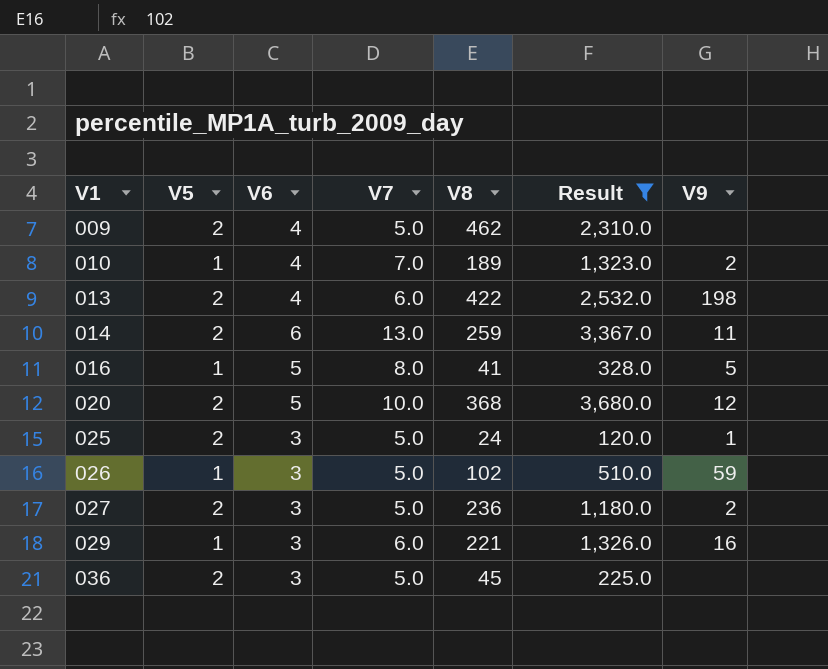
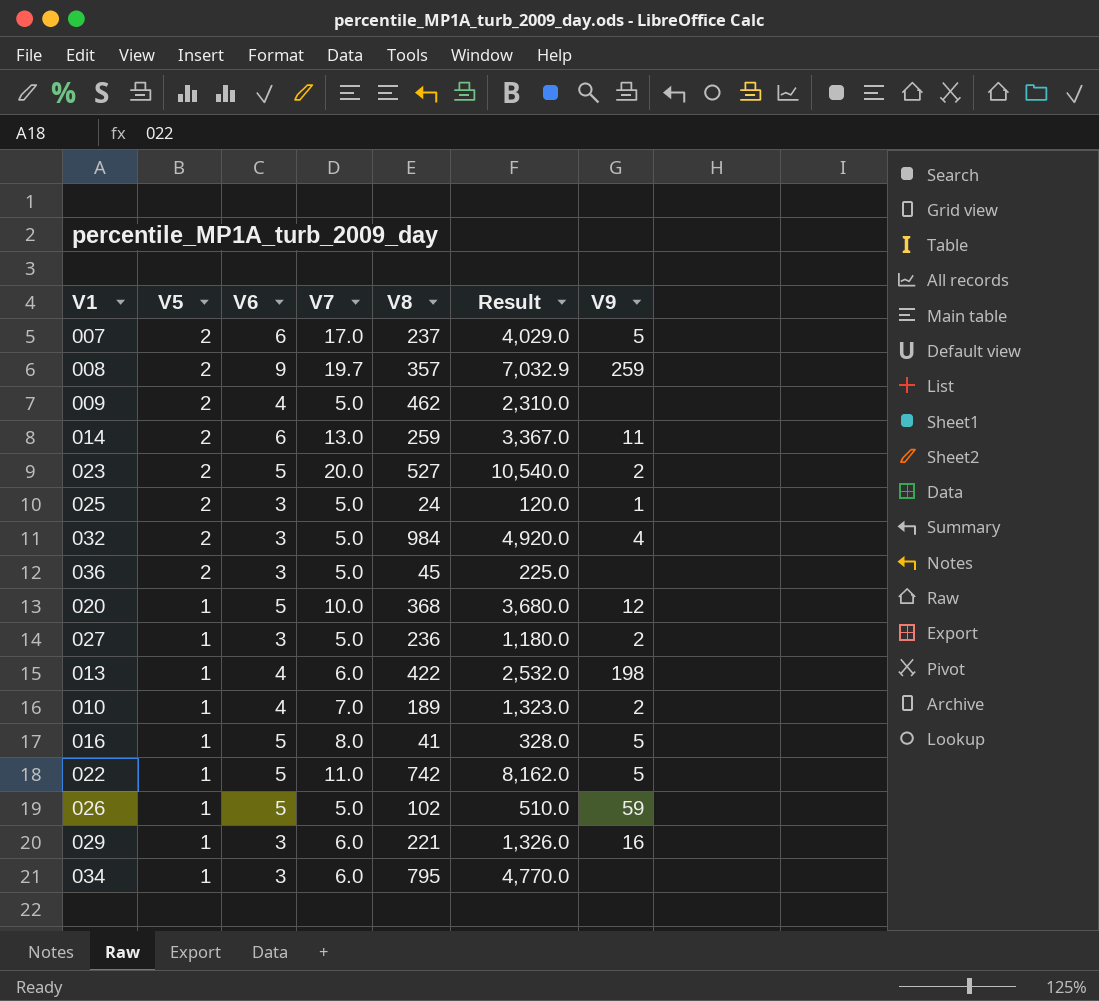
filter: Result <= 3,680.0 -> none
row order: V1 ascending -> V5 descending
020 | V5: 2 -> 1
027 | V5: 2 -> 1
013 | V5: 2 -> 1
026 | V6: 3 -> 5

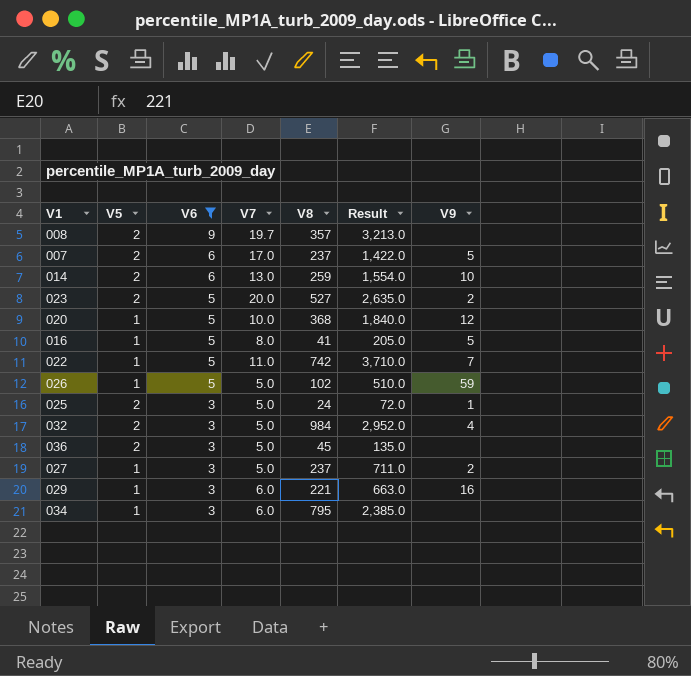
filter: none -> V6 != 4
row order: V5 descending -> V6 descending
column Result | formula: [V7] * [V8] -> [V6] * [V8]
008 | V9: 259 -> none
014 | V9: 11 -> 10
022 | V9: 5 -> 7
027 | V8: 236 -> 237

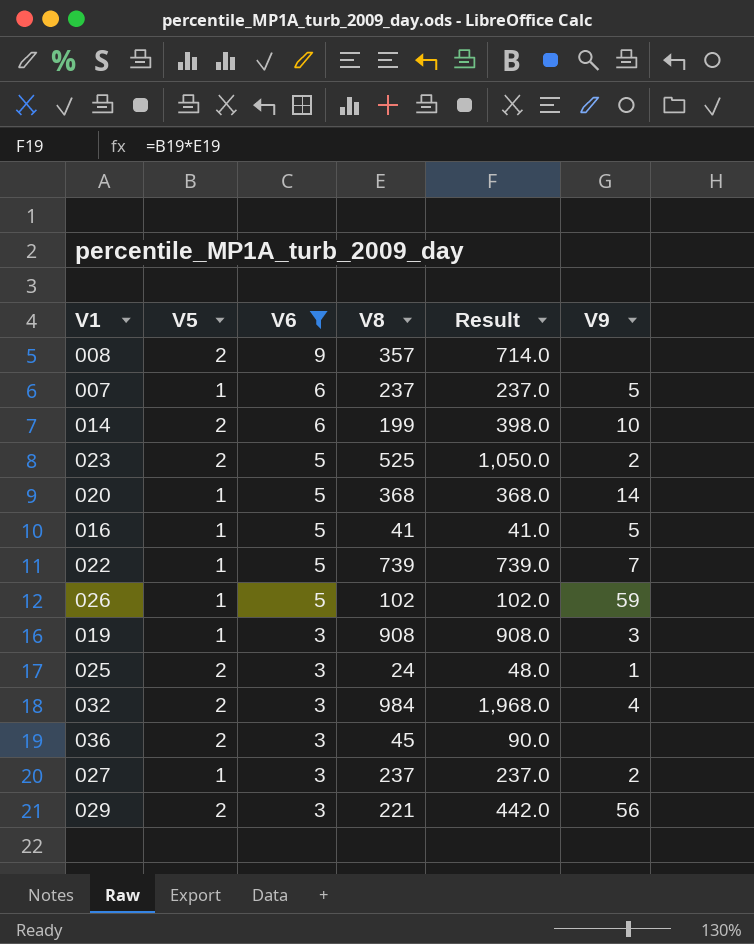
column V7 | position: 4 -> none
column Result | formula: [V6] * [V8] -> [V5] * [V8]
row 034: 1 | 3 | 6.0 | 795 | 2,385.0 | none -> none
007 | V5: 2 -> 1
014 | V8: 259 -> 199
023 | V8: 527 -> 525
020 | V9: 12 -> 14
022 | V8: 742 -> 739
row 019: none -> 1 | 3 | 908 | 908.0 | 3
029 | V5: 1 -> 2
029 | V9: 16 -> 56

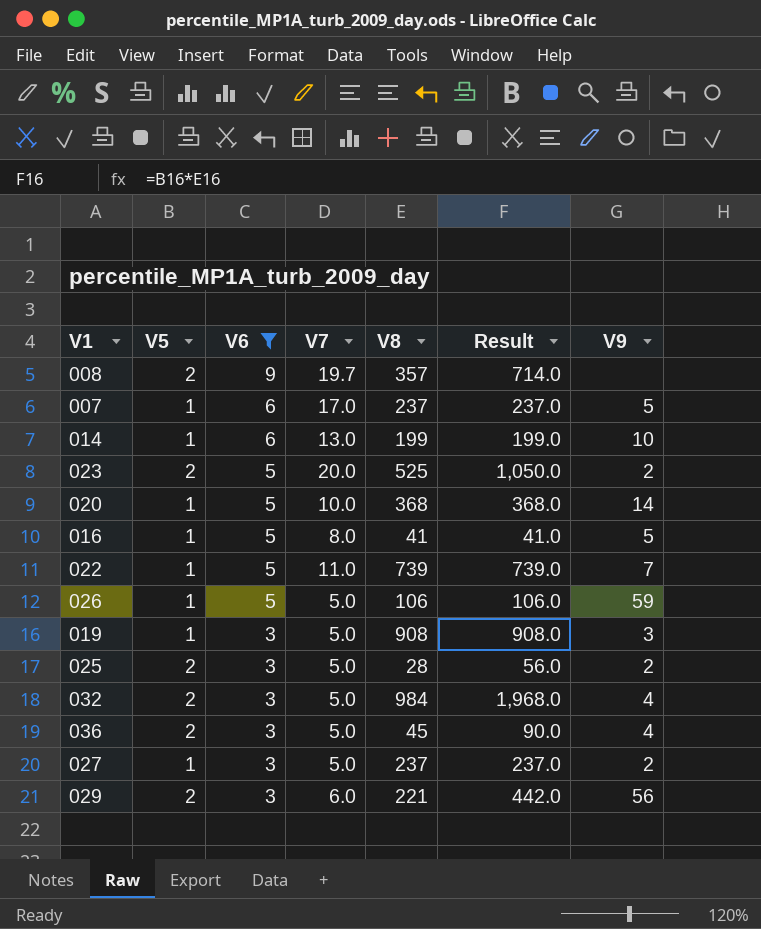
column V7 | position: none -> 4
014 | V5: 2 -> 1
014 | Result: 398.0 -> 199.0
026 | V8: 102 -> 106
026 | Result: 102.0 -> 106.0
025 | V8: 24 -> 28
025 | Result: 48.0 -> 56.0
025 | V9: 1 -> 2
036 | V9: none -> 4

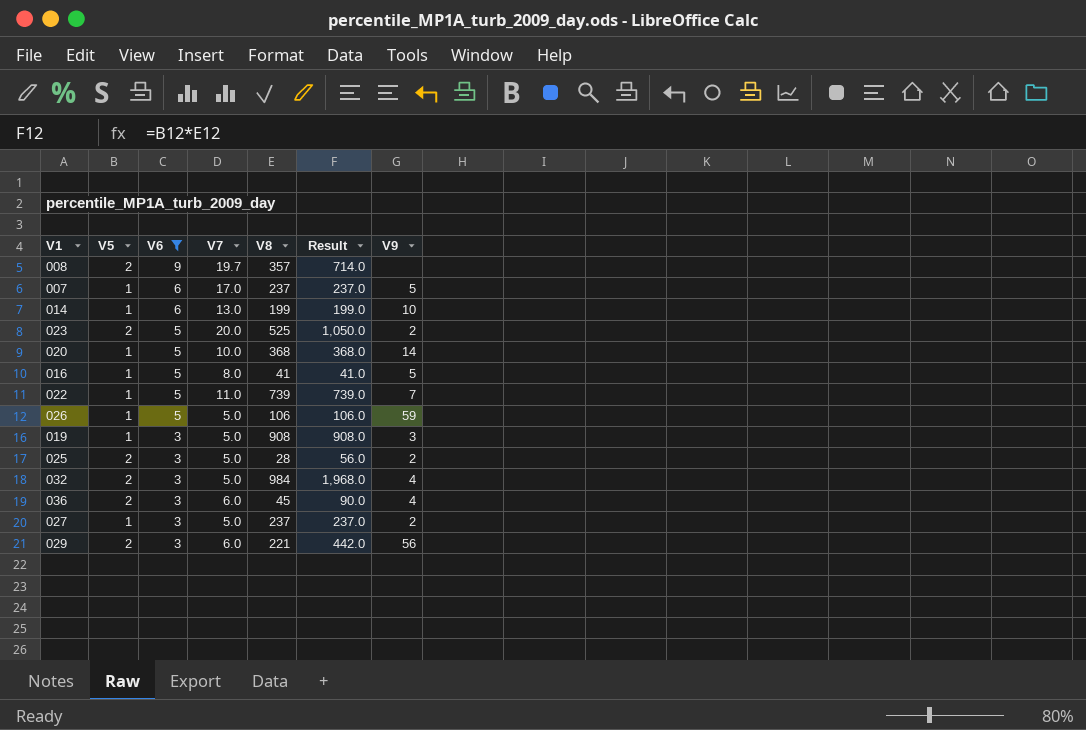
036 | V7: 5.0 -> 6.0

